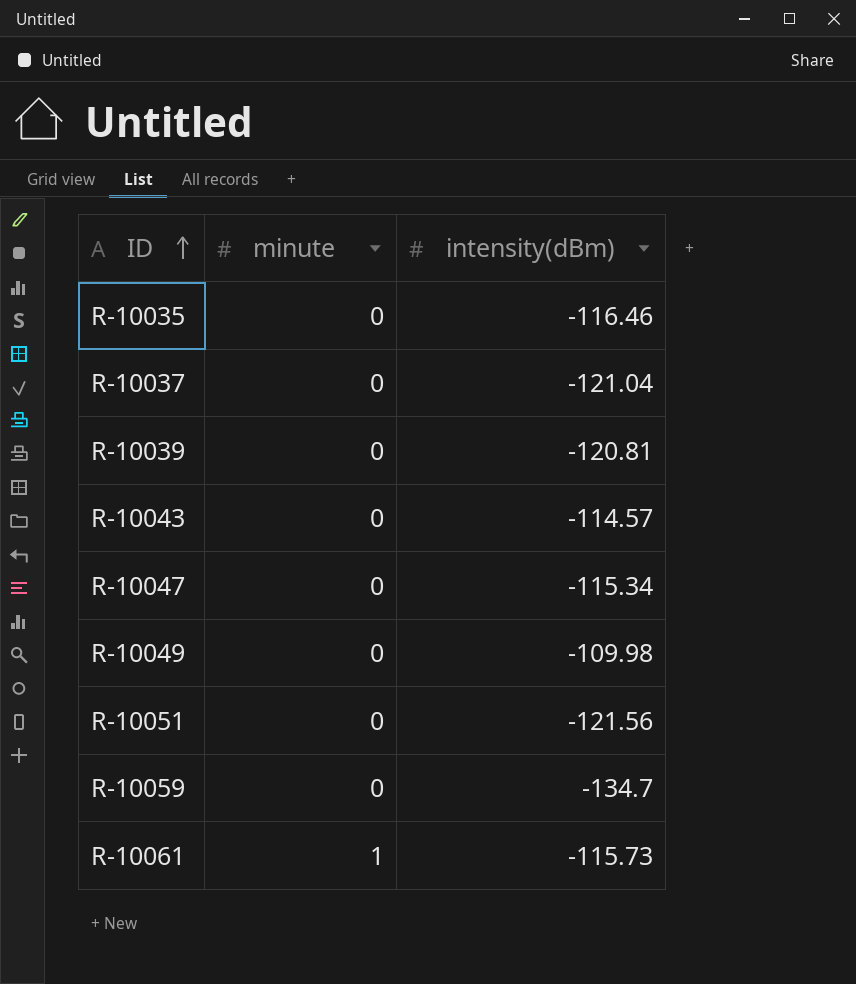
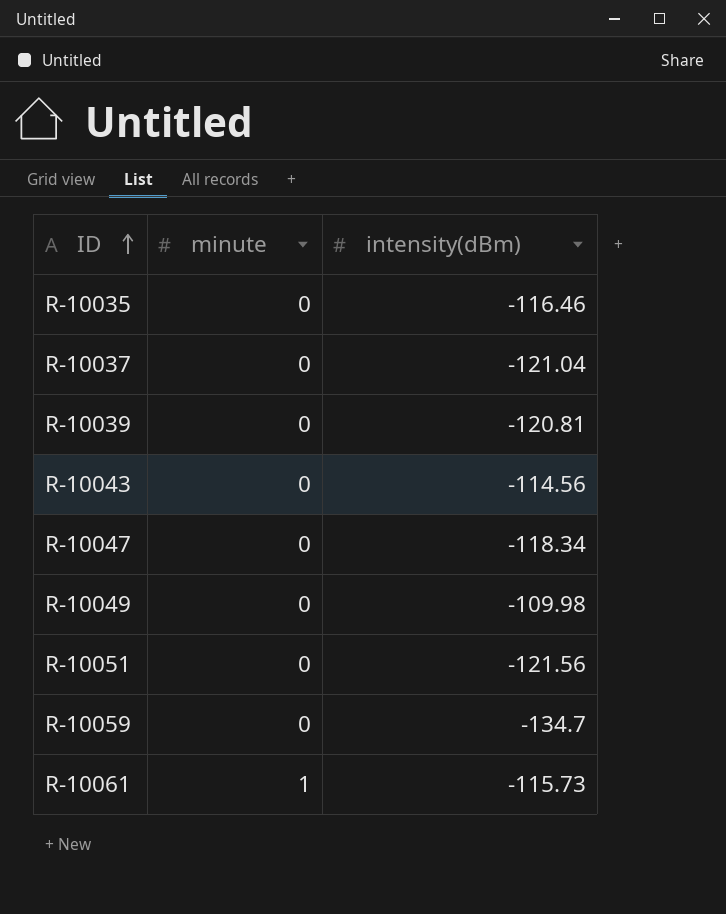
R-10043 | intensity(dBm): -114.57 -> -114.56
R-10047 | intensity(dBm): -115.34 -> -118.34

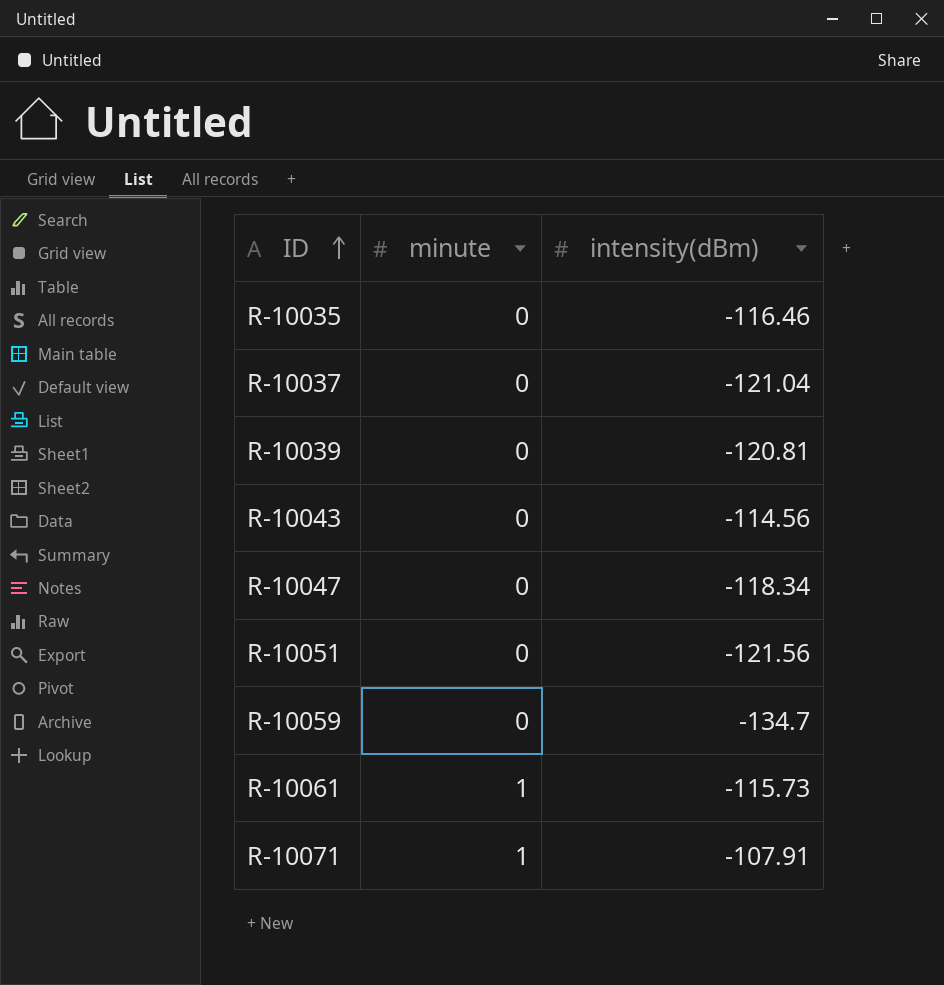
row R-10049: 0 | -109.98 -> none
row R-10071: none -> 1 | -107.91

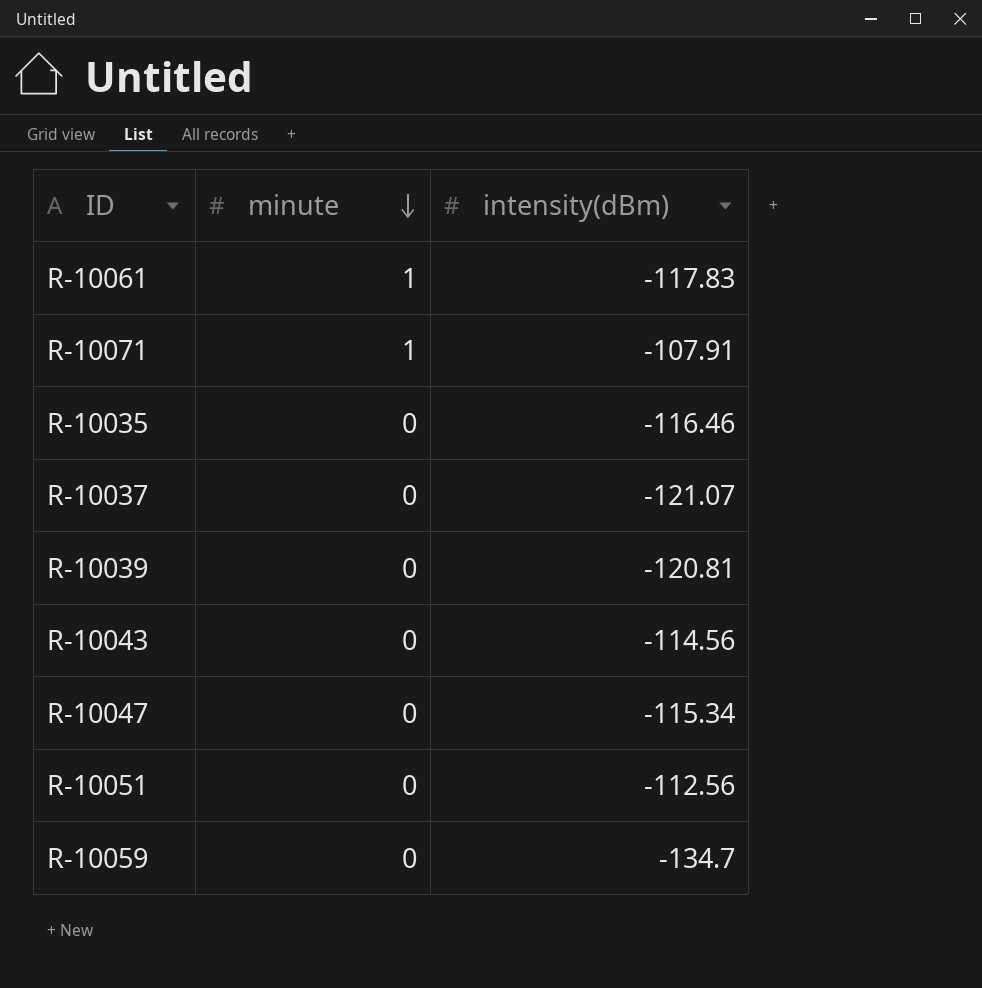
row order: ID ascending -> minute descending
R-10061 | intensity(dBm): -115.73 -> -117.83
R-10037 | intensity(dBm): -121.04 -> -121.07
R-10047 | intensity(dBm): -118.34 -> -115.34
R-10051 | intensity(dBm): -121.56 -> -112.56

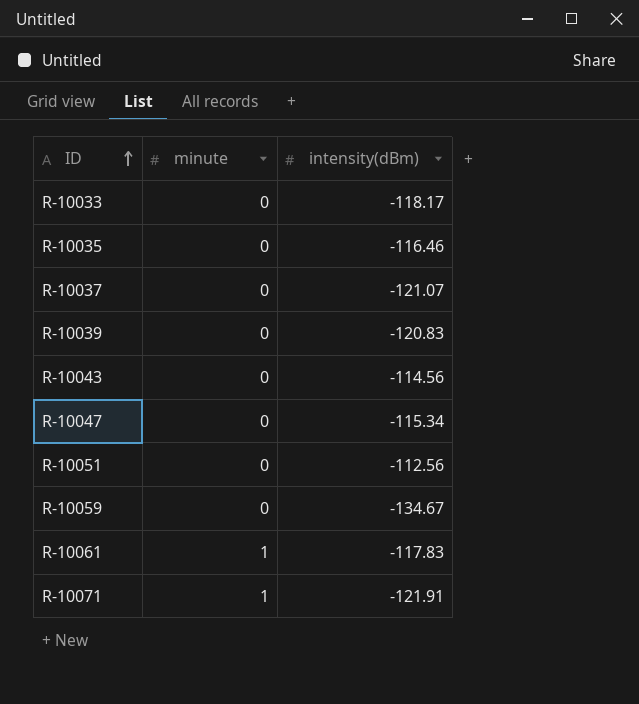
row order: minute descending -> ID ascending
row R-10033: none -> 0 | -118.17
R-10039 | intensity(dBm): -120.81 -> -120.83
R-10059 | intensity(dBm): -134.7 -> -134.67
R-10071 | intensity(dBm): -107.91 -> -121.91

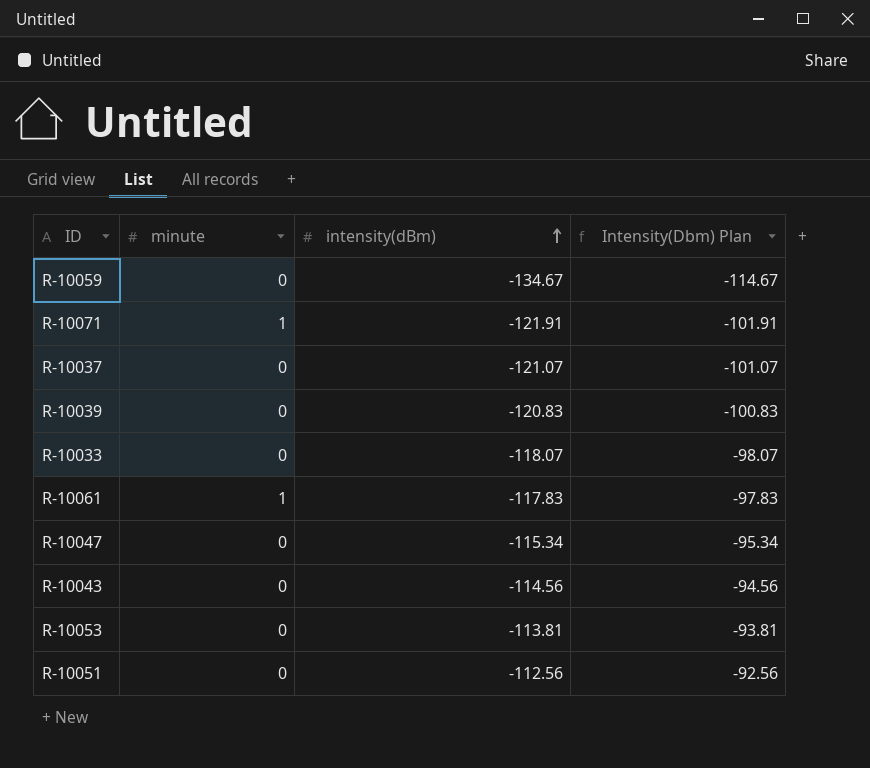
row order: ID ascending -> intensity(dBm) ascending
column Intensity(Dbm) Plan | formula: none -> [intensity(dBm)] + 20
row R-10035: 0 | -116.46 -> none
R-10033 | intensity(dBm): -118.17 -> -118.07
row R-10053: none -> 0 | -113.81 | -93.81

